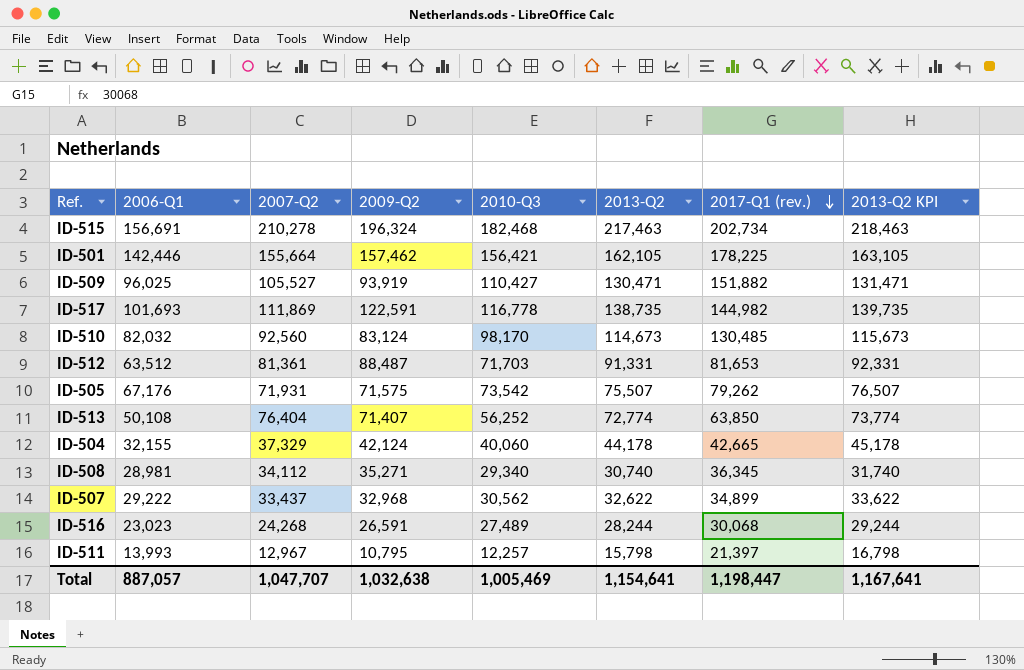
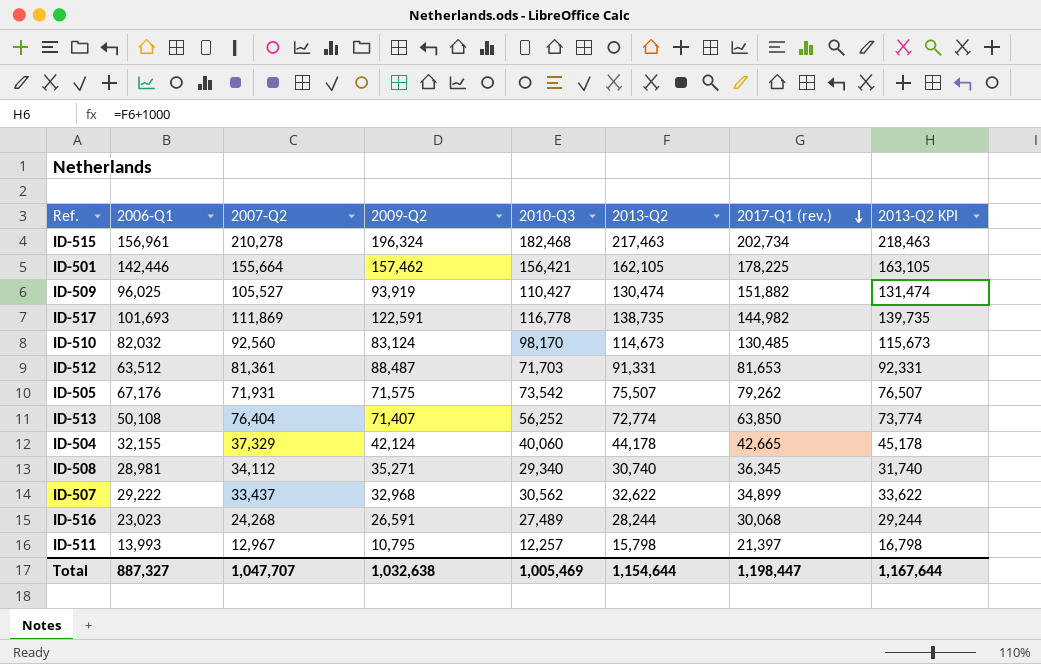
ID-515 | 2006-Q1: 156,691 -> 156,961
ID-509 | 2013-Q2: 130,471 -> 130,474
ID-509 | 2013-Q2 KPI: 131,471 -> 131,474
Total | 2006-Q1: 887,057 -> 887,327
Total | 2013-Q2: 1,154,641 -> 1,154,644
Total | 2013-Q2 KPI: 1,167,641 -> 1,167,644

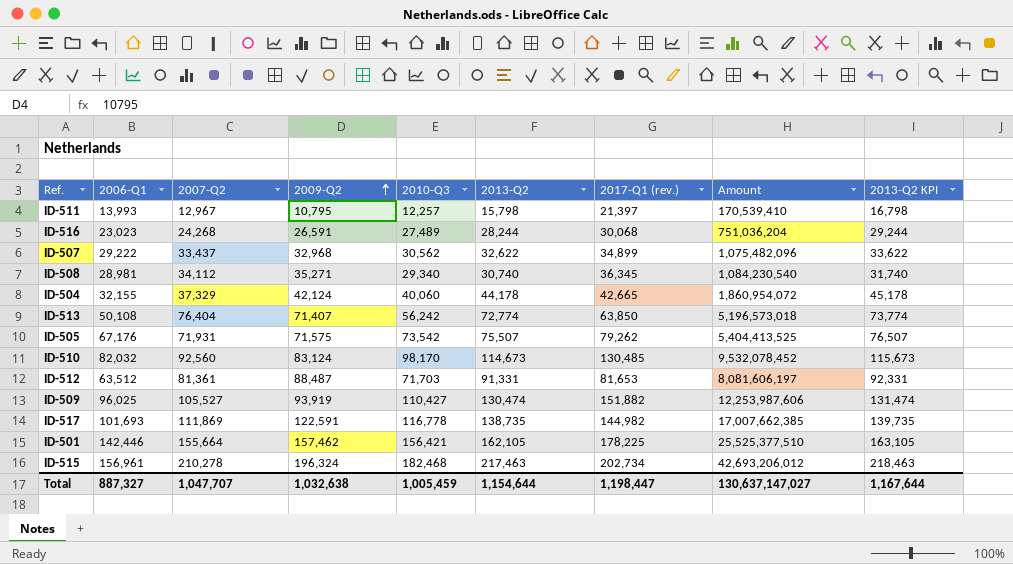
row order: 2017-Q1 (rev.) descending -> 2009-Q2 ascending
column Amount | formula: none -> [2009-Q2] * [2013-Q2]
ID-513 | 2010-Q3: 56,252 -> 56,242
Total | 2010-Q3: 1,005,469 -> 1,005,459

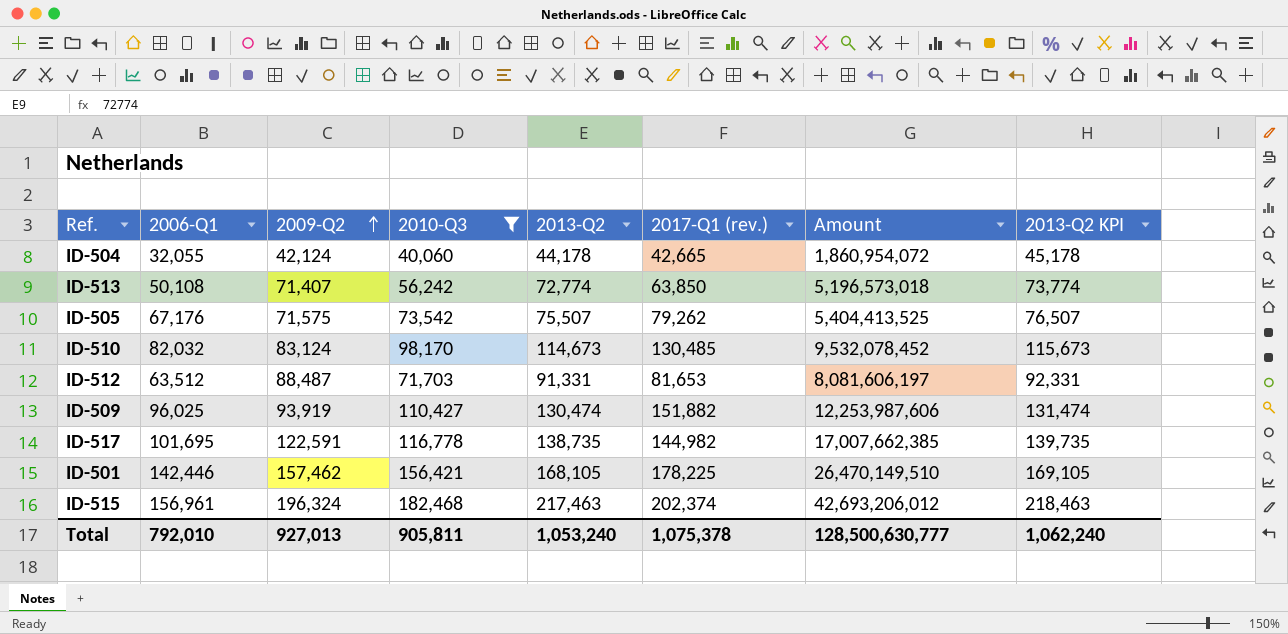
filter: none -> 2010-Q3 >= 40,060
column 2007-Q2 | position: 3 -> none
ID-504 | 2006-Q1: 32,155 -> 32,055
ID-517 | 2006-Q1: 101,693 -> 101,695
ID-501 | 2013-Q2: 162,105 -> 168,105
ID-501 | Amount: 25,525,377,510 -> 26,470,149,510
ID-501 | 2013-Q2 KPI: 163,105 -> 169,105
ID-515 | 2017-Q1 (rev.): 202,734 -> 202,374
Total | 2006-Q1: 887,327 -> 792,010
Total | 2009-Q2: 1,032,638 -> 927,013
Total | 2010-Q3: 1,005,459 -> 905,811
Total | 2013-Q2: 1,154,644 -> 1,053,240
Total | 2017-Q1 (rev.): 1,198,447 -> 1,075,378
Total | Amount: 130,637,147,027 -> 128,500,630,777
Total | 2013-Q2 KPI: 1,167,644 -> 1,062,240

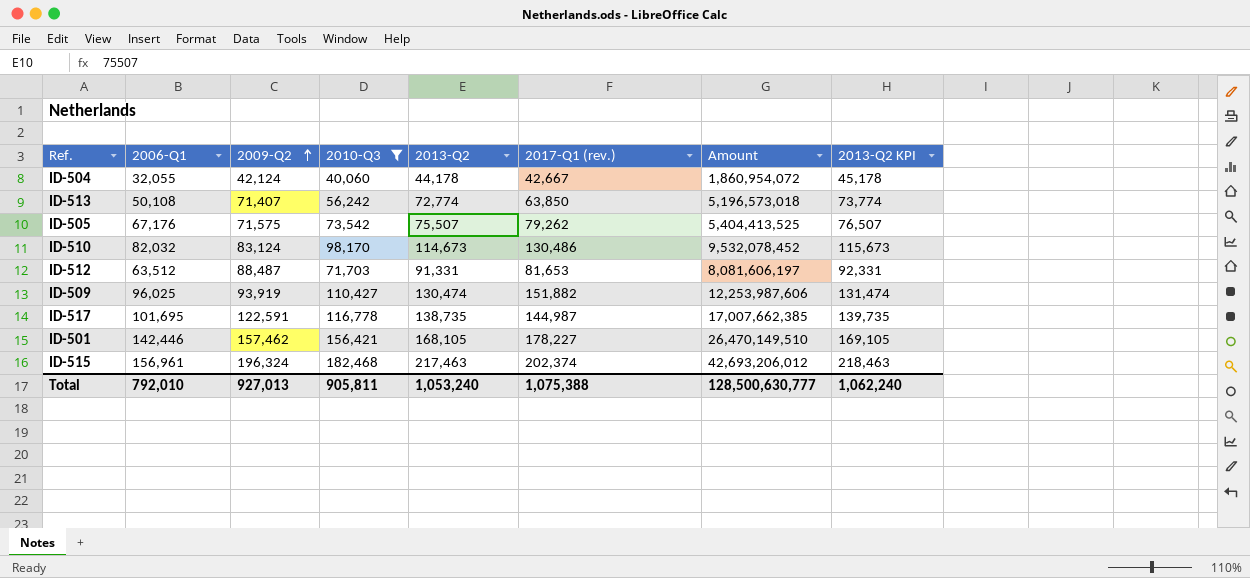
ID-504 | 2017-Q1 (rev.): 42,665 -> 42,667
ID-510 | 2017-Q1 (rev.): 130,485 -> 130,486
ID-517 | 2017-Q1 (rev.): 144,982 -> 144,987
ID-501 | 2017-Q1 (rev.): 178,225 -> 178,227
Total | 2017-Q1 (rev.): 1,075,378 -> 1,075,388

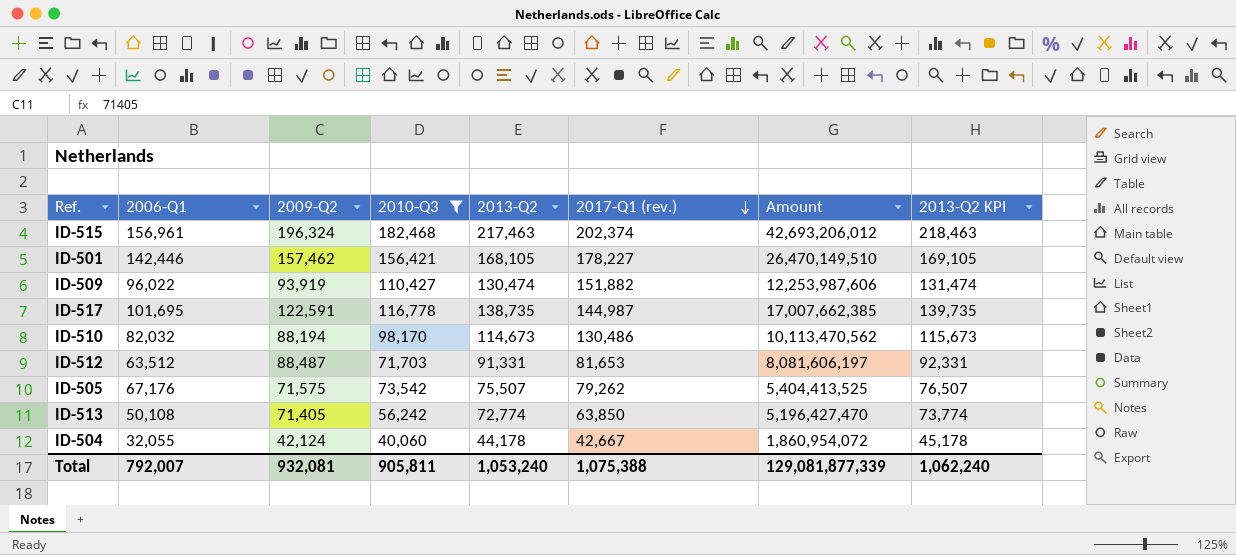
row order: 2009-Q2 ascending -> 2017-Q1 (rev.) descending
ID-509 | 2006-Q1: 96,025 -> 96,022
ID-510 | 2009-Q2: 83,124 -> 88,194
ID-510 | Amount: 9,532,078,452 -> 10,113,470,562
ID-513 | 2009-Q2: 71,407 -> 71,405
ID-513 | Amount: 5,196,573,018 -> 5,196,427,470
Total | 2006-Q1: 792,010 -> 792,007
Total | 2009-Q2: 927,013 -> 932,081
Total | Amount: 128,500,630,777 -> 129,081,877,339

